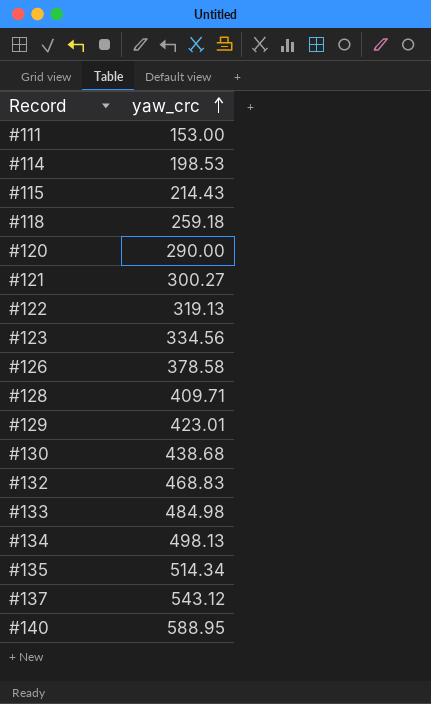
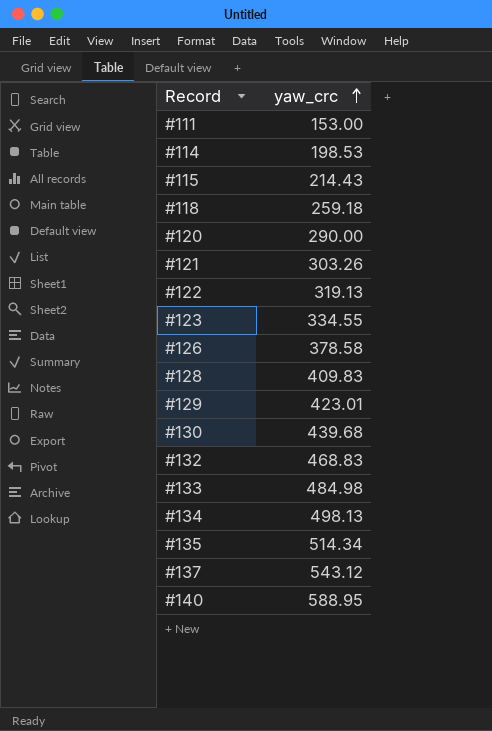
#121 | yaw_crc: 300.27 -> 303.26
#123 | yaw_crc: 334.56 -> 334.55
#128 | yaw_crc: 409.71 -> 409.83
#130 | yaw_crc: 438.68 -> 439.68

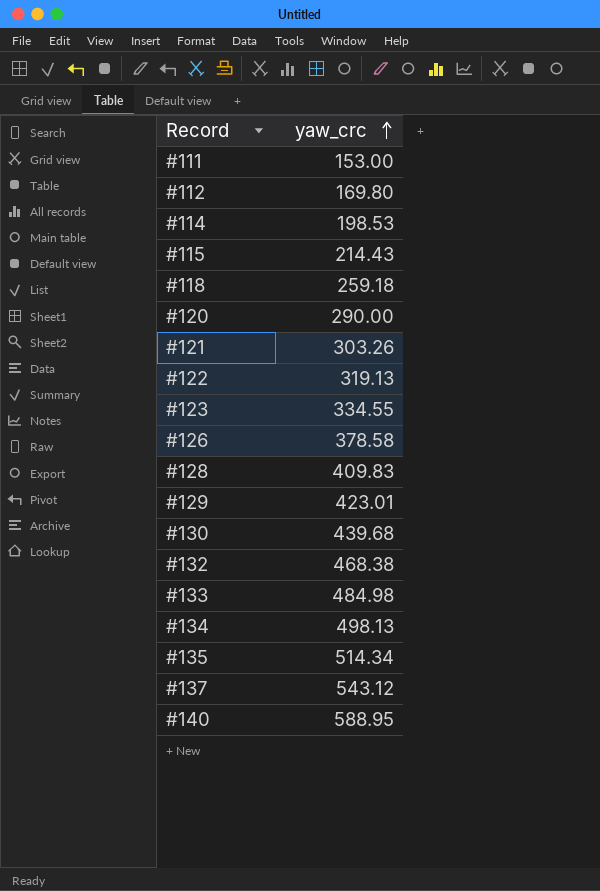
row #112: none -> 169.80
#132 | yaw_crc: 468.83 -> 468.38

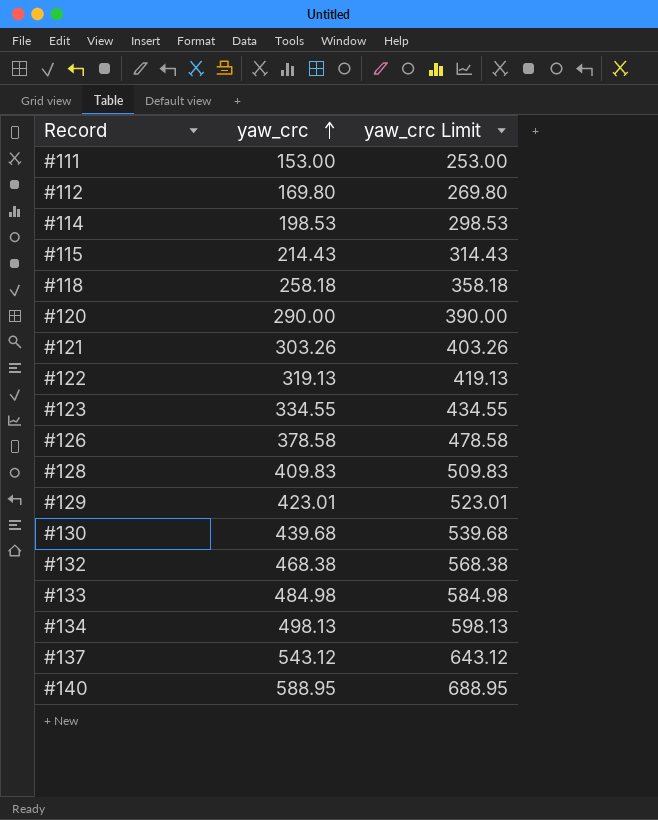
column yaw_crc Limit | formula: none -> [yaw_crc] + 100
row #135: 514.34 -> none
#118 | yaw_crc: 259.18 -> 258.18

